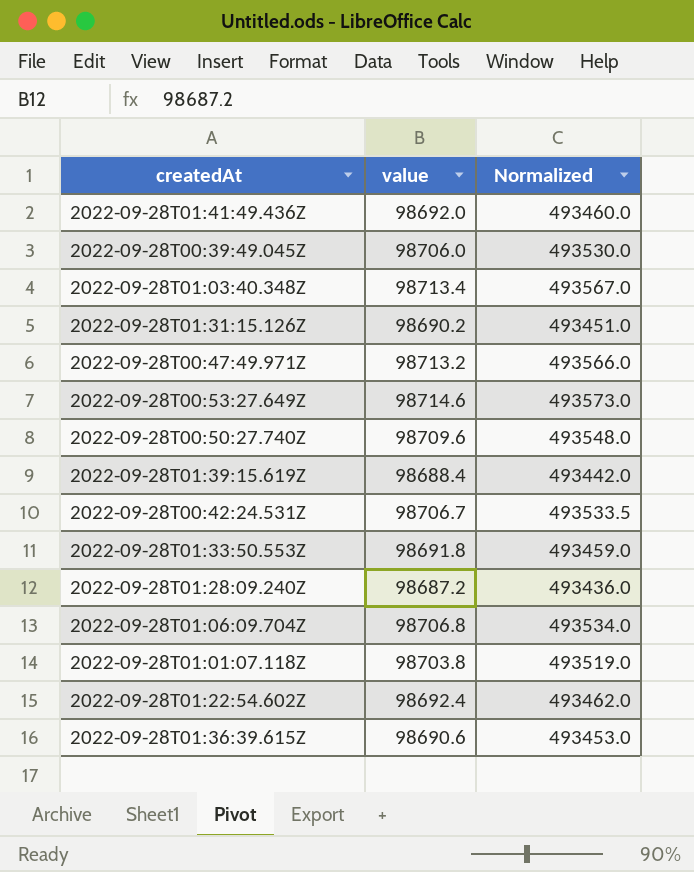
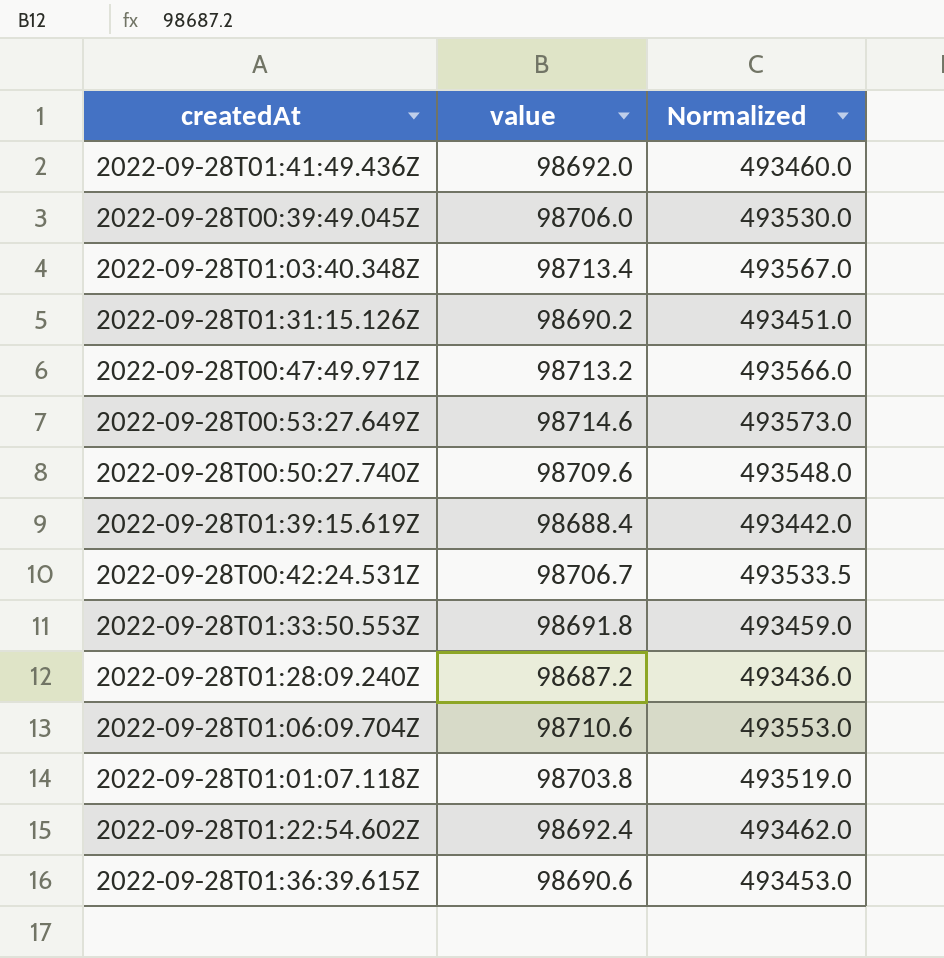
2022-09-28T01:06:09.704Z | value: 98706.8 -> 98710.6
2022-09-28T01:06:09.704Z | Normalized: 493534.0 -> 493553.0

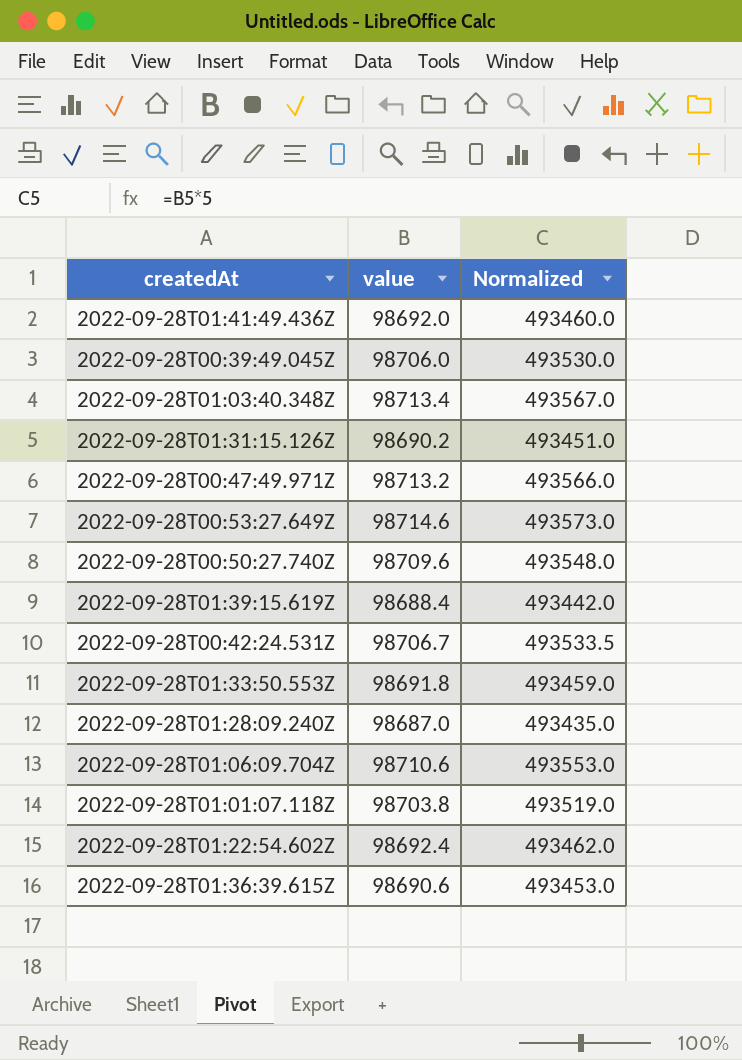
2022-09-28T01:28:09.240Z | value: 98687.2 -> 98687.0
2022-09-28T01:28:09.240Z | Normalized: 493436.0 -> 493435.0

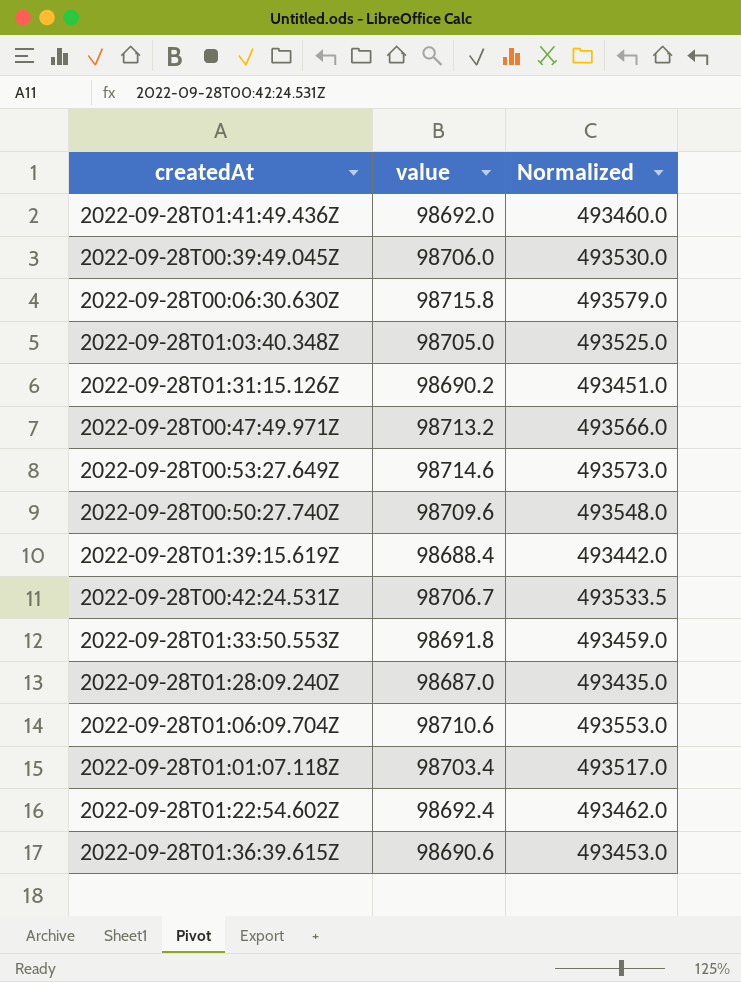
row 2022-09-28T00:06:30.630Z: none -> 98715.8 | 493579.0
2022-09-28T01:03:40.348Z | value: 98713.4 -> 98705.0
2022-09-28T01:03:40.348Z | Normalized: 493567.0 -> 493525.0
2022-09-28T01:01:07.118Z | value: 98703.8 -> 98703.4
2022-09-28T01:01:07.118Z | Normalized: 493519.0 -> 493517.0

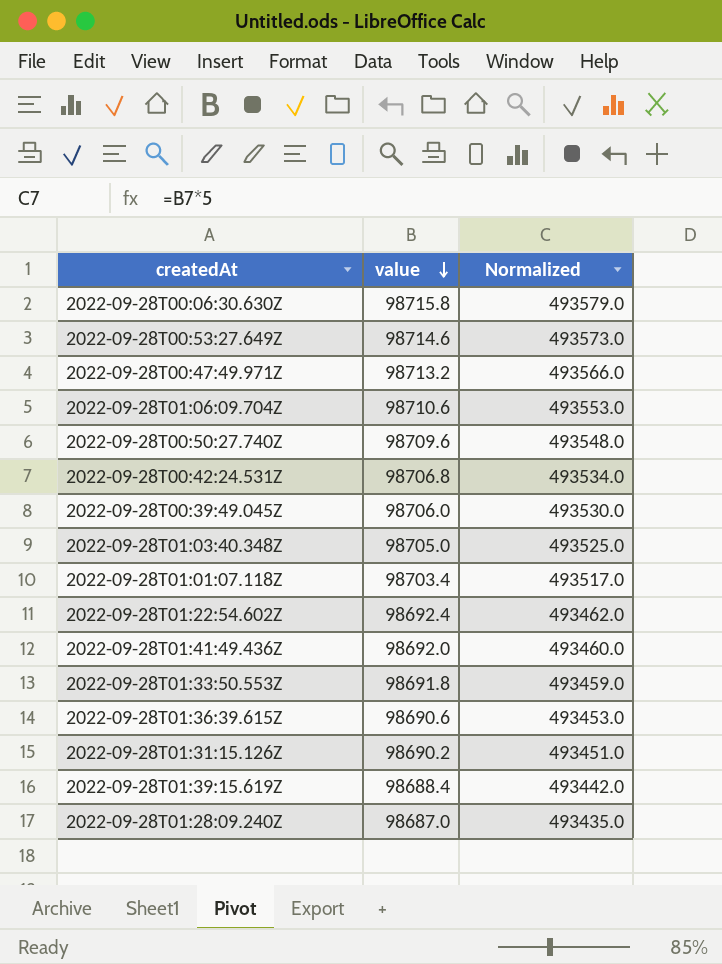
row order: none -> value descending
2022-09-28T00:42:24.531Z | value: 98706.7 -> 98706.8
2022-09-28T00:42:24.531Z | Normalized: 493533.5 -> 493534.0

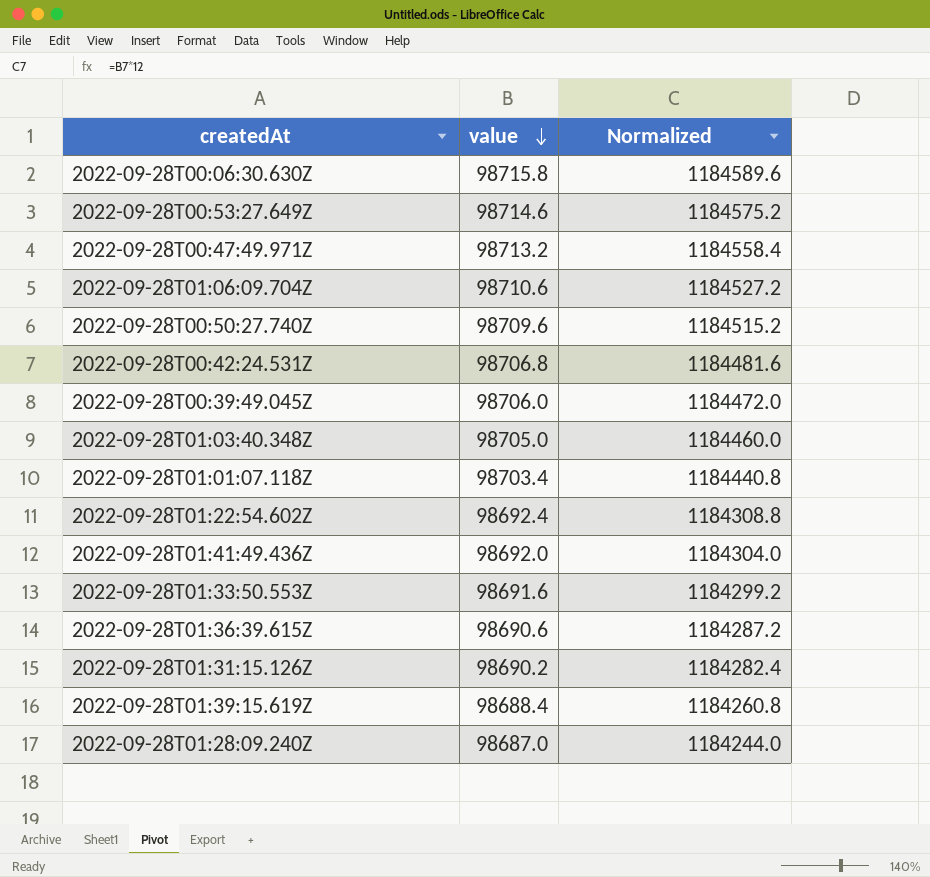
column Normalized | formula: [value] * 5 -> [value] * 12
2022-09-28T01:33:50.553Z | value: 98691.8 -> 98691.6

